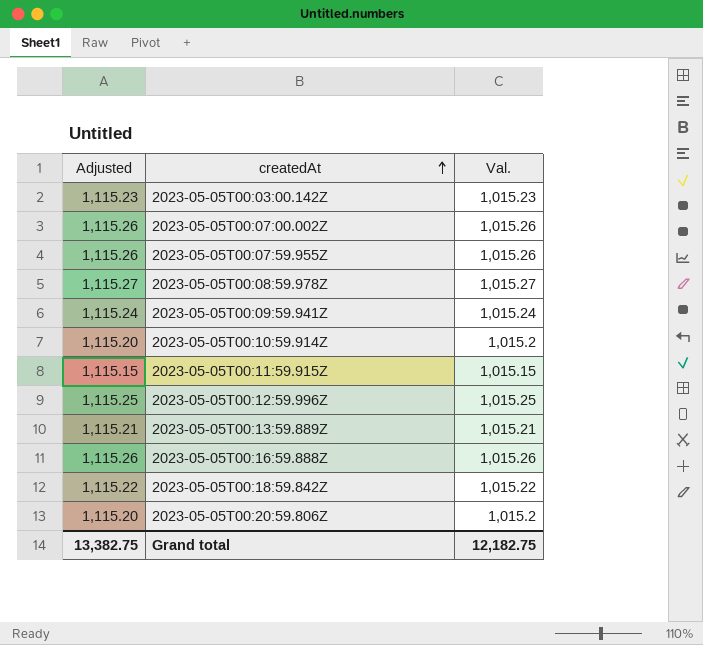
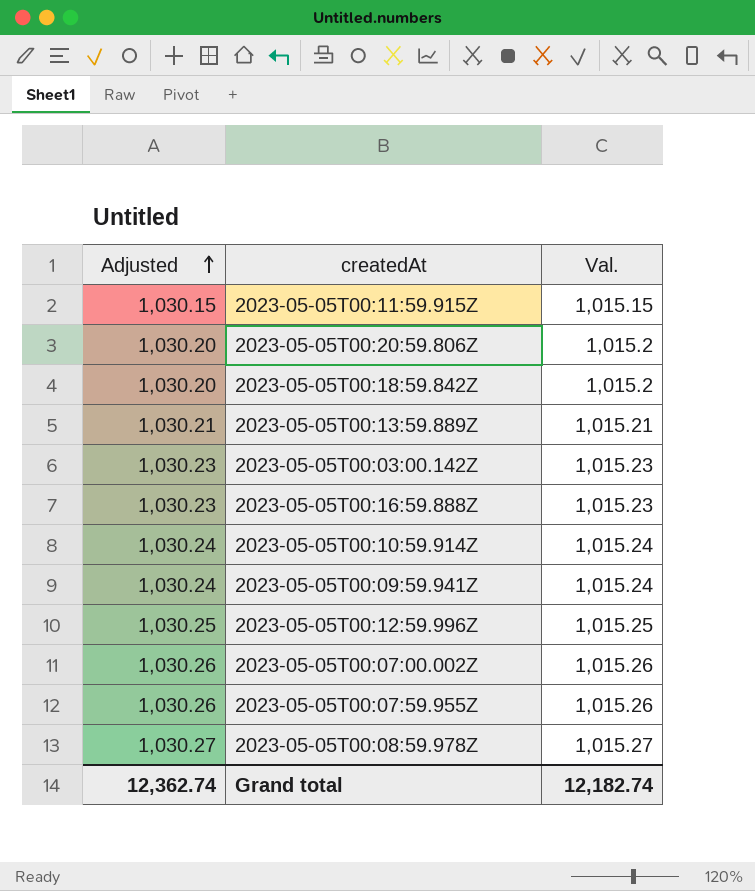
row order: createdAt ascending -> Adjusted ascending
column Adjusted | formula: [Val.] + 100 -> [Val.] + 15
2023-05-05T00:18:59.842Z | Val.: 1,015.22 -> 1,015.2
2023-05-05T00:16:59.888Z | Val.: 1,015.26 -> 1,015.23
2023-05-05T00:10:59.914Z | Val.: 1,015.2 -> 1,015.24
Grand total | Adjusted: 13,382.75 -> 12,362.74
Grand total | Val.: 12,182.75 -> 12,182.74

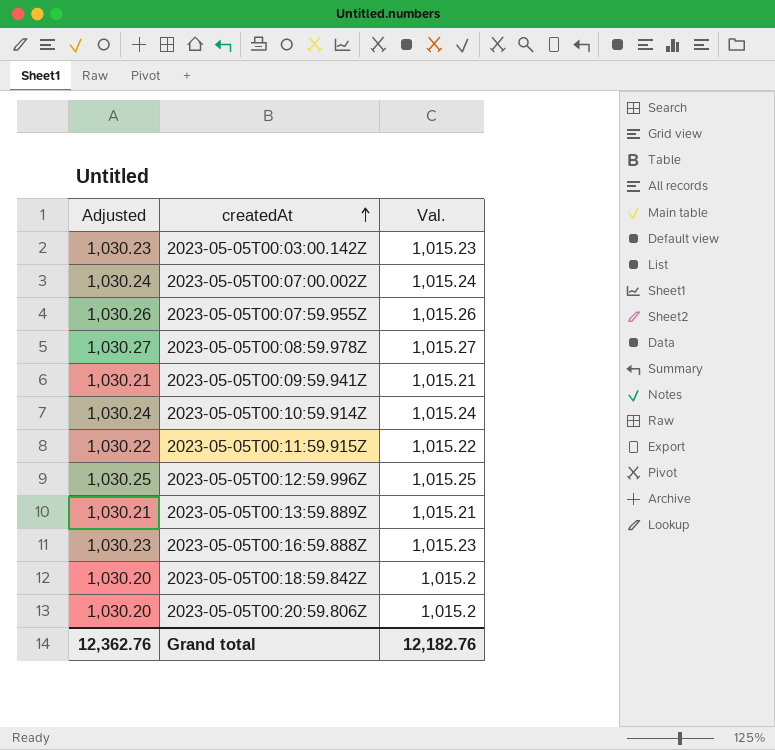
row order: Adjusted ascending -> createdAt ascending
2023-05-05T00:07:00.002Z | Adjusted: 1,030.26 -> 1,030.24
2023-05-05T00:07:00.002Z | Val.: 1,015.26 -> 1,015.24
2023-05-05T00:09:59.941Z | Adjusted: 1,030.24 -> 1,030.21
2023-05-05T00:09:59.941Z | Val.: 1,015.24 -> 1,015.21
2023-05-05T00:11:59.915Z | Adjusted: 1,030.15 -> 1,030.22
2023-05-05T00:11:59.915Z | Val.: 1,015.15 -> 1,015.22
Grand total | Adjusted: 12,362.74 -> 12,362.76
Grand total | Val.: 12,182.74 -> 12,182.76

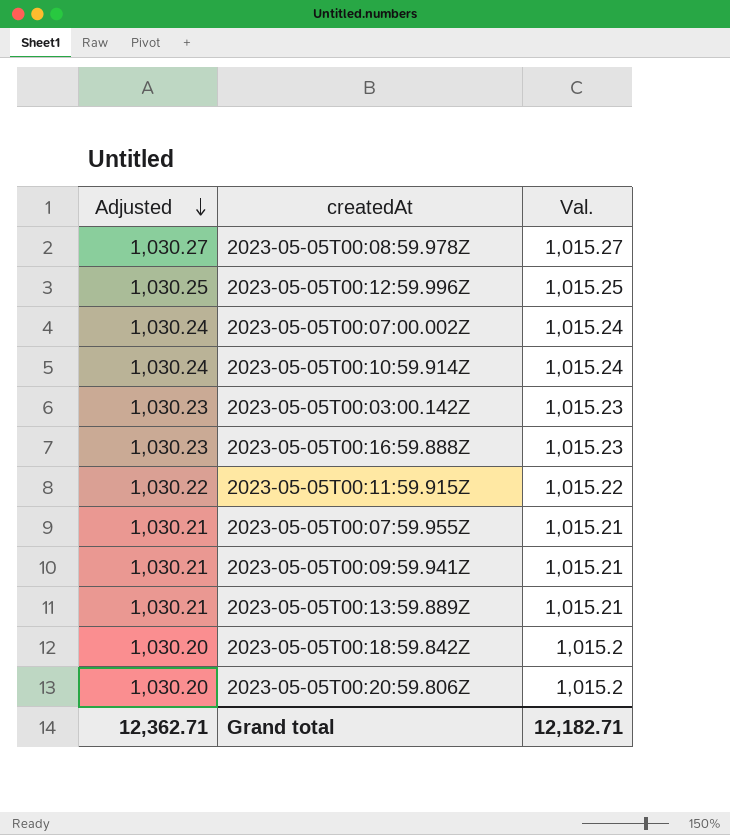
row order: createdAt ascending -> Adjusted descending
2023-05-05T00:07:59.955Z | Adjusted: 1,030.26 -> 1,030.21
2023-05-05T00:07:59.955Z | Val.: 1,015.26 -> 1,015.21
Grand total | Adjusted: 12,362.76 -> 12,362.71
Grand total | Val.: 12,182.76 -> 12,182.71

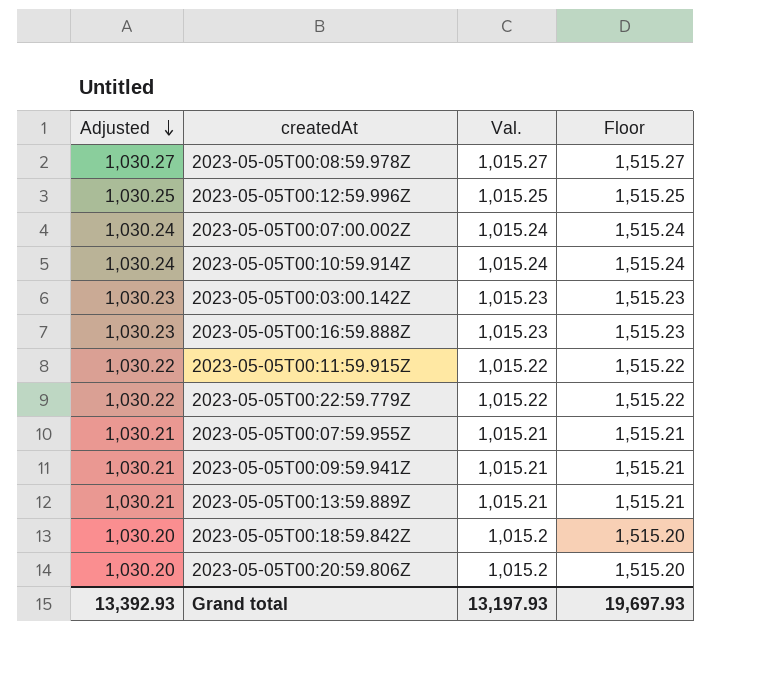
column Floor | formula: none -> [Val.] + 500
row 2023-05-05T00:22:59.779Z: none -> 1,030.22 | 1,015.22 | 1,515.22
Grand total | Adjusted: 12,362.71 -> 13,392.93
Grand total | Val.: 12,182.71 -> 13,197.93

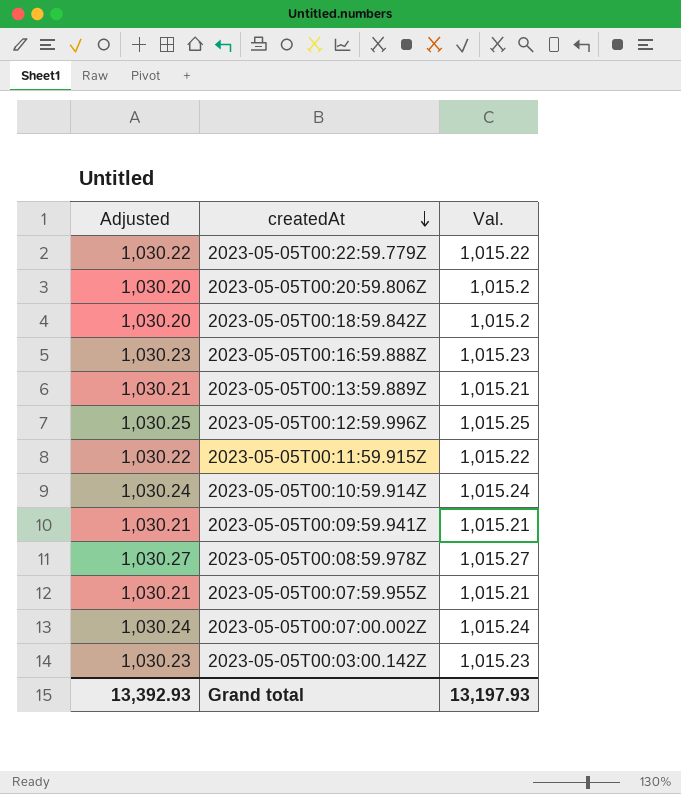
row order: Adjusted descending -> createdAt descending
column Floor | formula: [Val.] + 500 -> none

